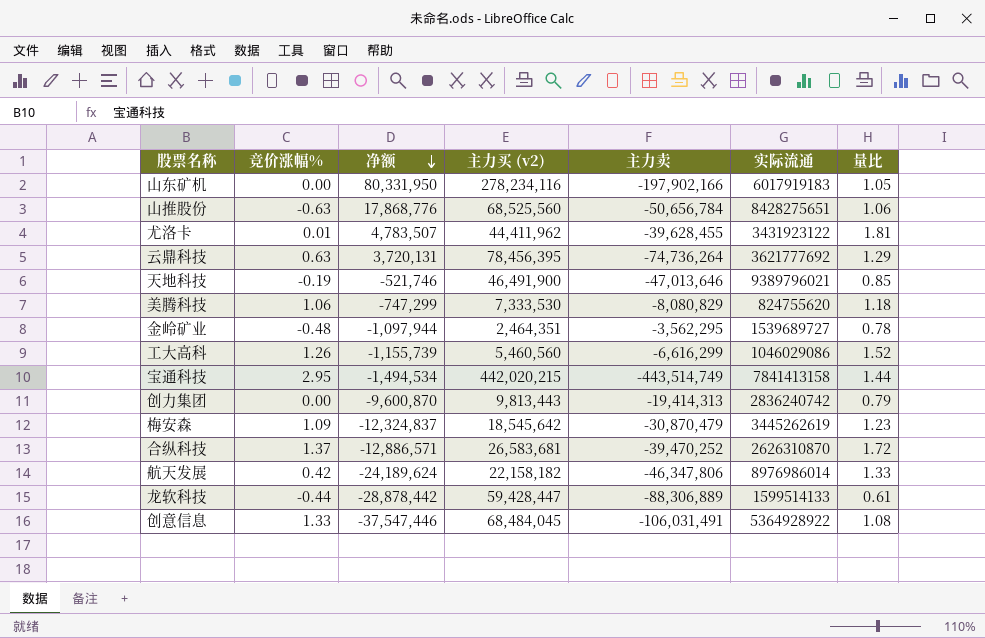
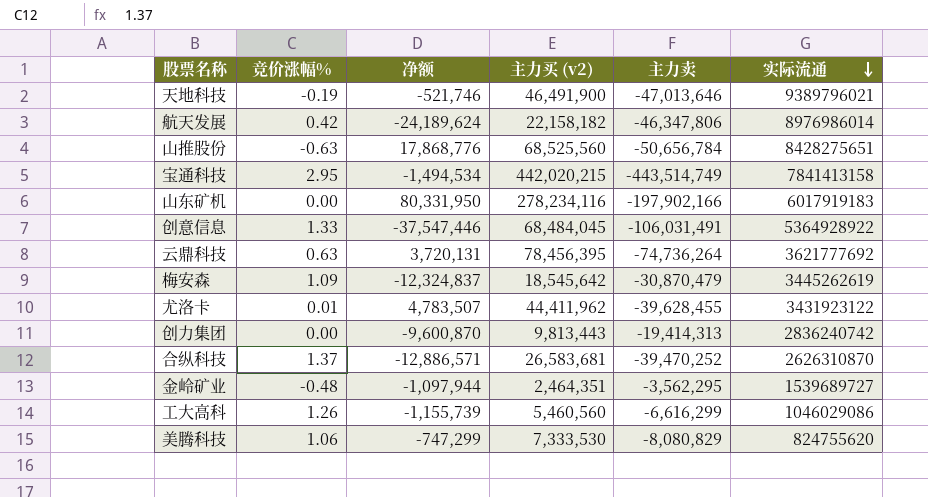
row order: 净额 descending -> 实际流通 descending
column 量比 | position: 7 -> none
row 龙软科技: -0.44 | -28,878,442 | 59,428,447 | -88,306,889 | 1599514133 | 0.61 -> none

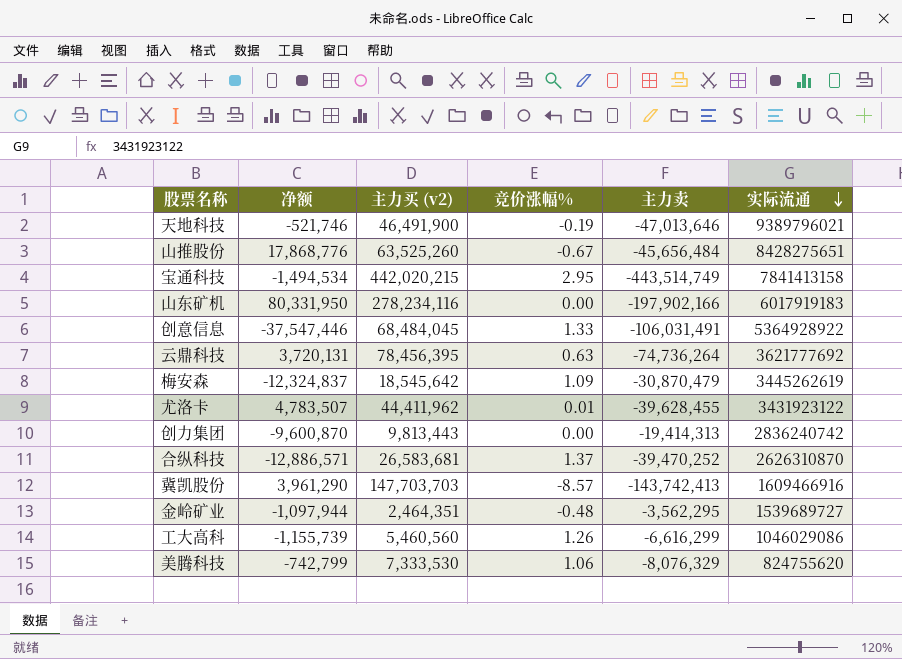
column 竞价涨幅% | position: 2 -> 4
row 航天发展: 0.42 | -24,189,624 | 22,158,182 | -46,347,806 | 8976986014 -> none
山推股份 | 主力买 (v2): 68,525,560 -> 63,525,260
山推股份 | 竞价涨幅%: -0.63 -> -0.67
山推股份 | 主力卖: -50,656,784 -> -45,656,484
row 冀凯股份: none -> 3,961,290 | 147,703,703 | -8.57 | -143,742,413 | 1609466916
美腾科技 | 净额: -747,299 -> -742,799
美腾科技 | 主力卖: -8,080,829 -> -8,076,329

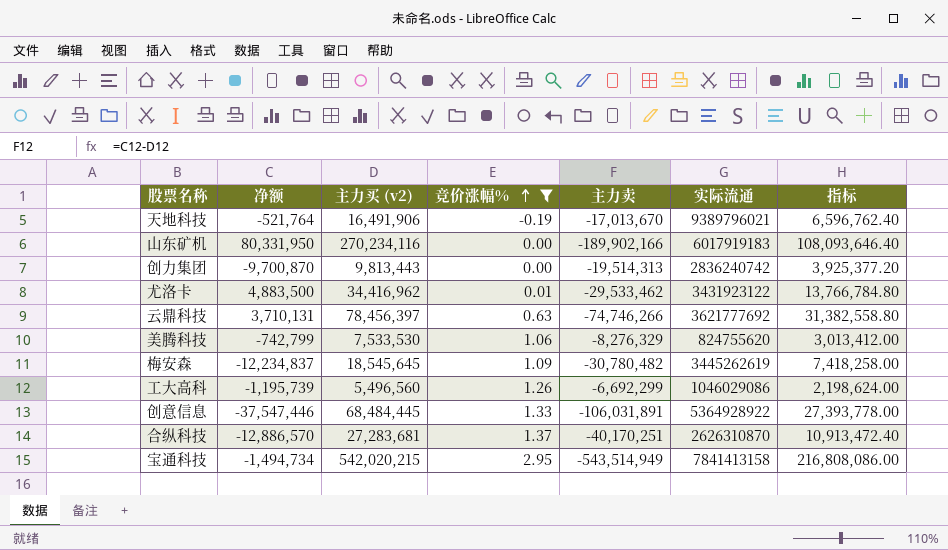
filter: none -> 竞价涨幅% >= -0.19
row order: 实际流通 descending -> 竞价涨幅% ascending
column 指标 | formula: none -> [主力买 (v2)] * 0.4
天地科技 | 净额: -521,746 -> -521,764
天地科技 | 主力买 (v2): 46,491,900 -> 16,491,906
天地科技 | 主力卖: -47,013,646 -> -17,013,670
山东矿机 | 主力买 (v2): 278,234,116 -> 270,234,116
山东矿机 | 主力卖: -197,902,166 -> -189,902,166
创力集团 | 净额: -9,600,870 -> -9,700,870
创力集团 | 主力卖: -19,414,313 -> -19,514,313
尤洛卡 | 净额: 4,783,507 -> 4,883,500
尤洛卡 | 主力买 (v2): 44,411,962 -> 34,416,962
尤洛卡 | 主力卖: -39,628,455 -> -29,533,462
云鼎科技 | 净额: 3,720,131 -> 3,710,131
云鼎科技 | 主力买 (v2): 78,456,395 -> 78,456,397
云鼎科技 | 主力卖: -74,736,264 -> -74,746,266
美腾科技 | 主力买 (v2): 7,333,530 -> 7,533,530
美腾科技 | 主力卖: -8,076,329 -> -8,276,329
梅安森 | 净额: -12,324,837 -> -12,234,837
梅安森 | 主力买 (v2): 18,545,642 -> 18,545,645
梅安森 | 主力卖: -30,870,479 -> -30,780,482
工大高科 | 净额: -1,155,739 -> -1,195,739
工大高科 | 主力买 (v2): 5,460,560 -> 5,496,560
工大高科 | 主力卖: -6,616,299 -> -6,692,299
创意信息 | 主力买 (v2): 68,484,045 -> 68,484,445
创意信息 | 主力卖: -106,031,491 -> -106,031,891
合纵科技 | 净额: -12,886,571 -> -12,886,570
合纵科技 | 主力买 (v2): 26,583,681 -> 27,283,681
合纵科技 | 主力卖: -39,470,252 -> -40,170,251
宝通科技 | 净额: -1,494,534 -> -1,494,734
宝通科技 | 主力买 (v2): 442,020,215 -> 542,020,215
宝通科技 | 主力卖: -443,514,749 -> -543,514,949

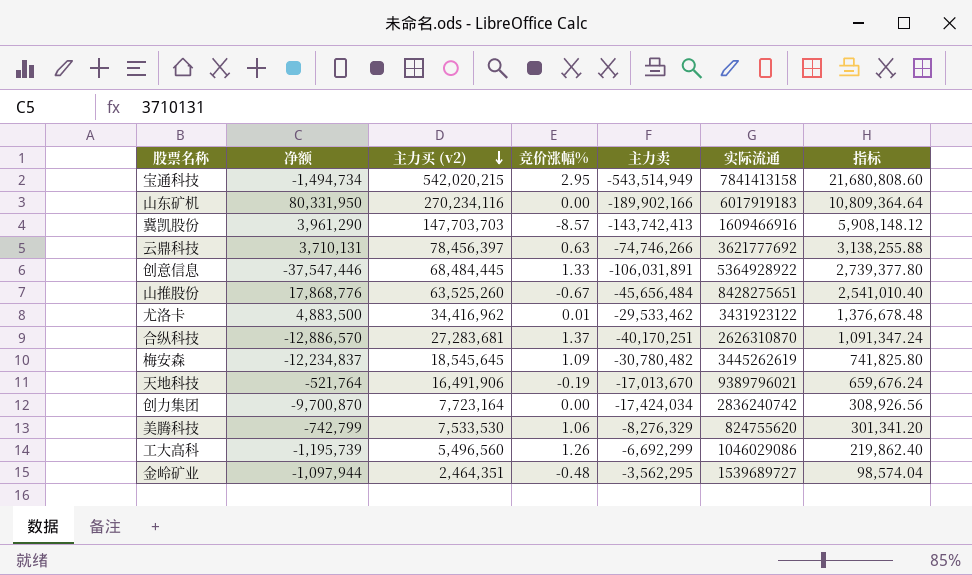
filter: 竞价涨幅% >= -0.19 -> none
row order: 竞价涨幅% ascending -> 主力买 (v2) descending
column 指标 | formula: [主力买 (v2)] * 0.4 -> [主力买 (v2)] * 0.04
创力集团 | 主力买 (v2): 9,813,443 -> 7,723,164
创力集团 | 主力卖: -19,514,313 -> -17,424,034

